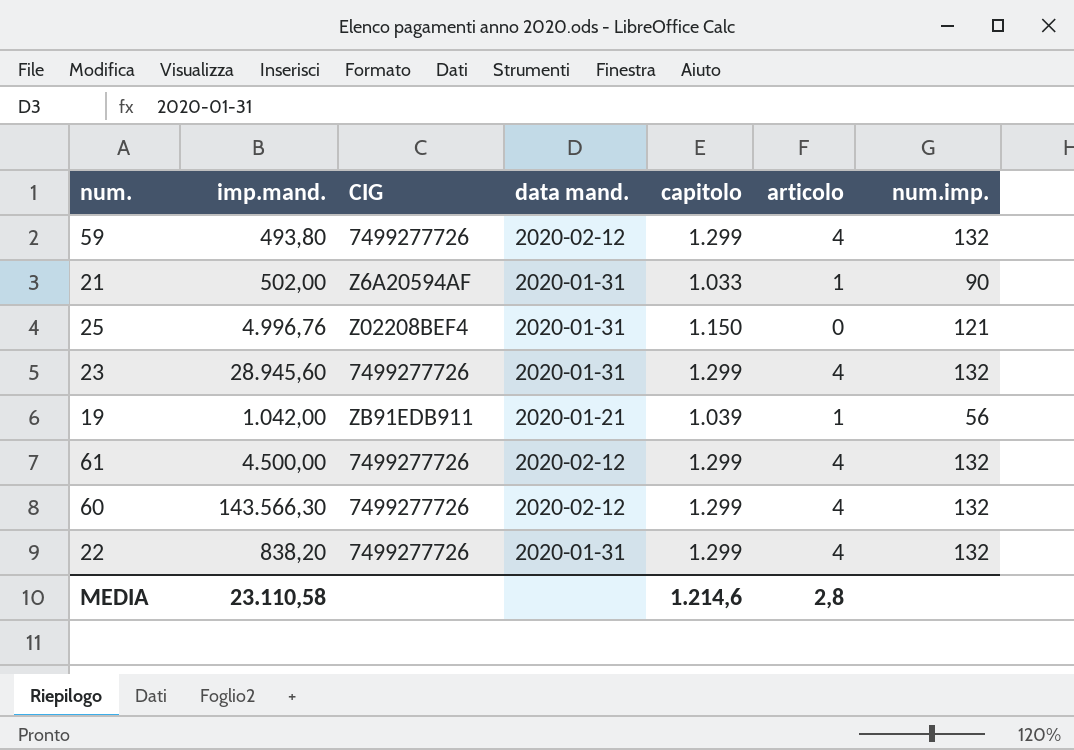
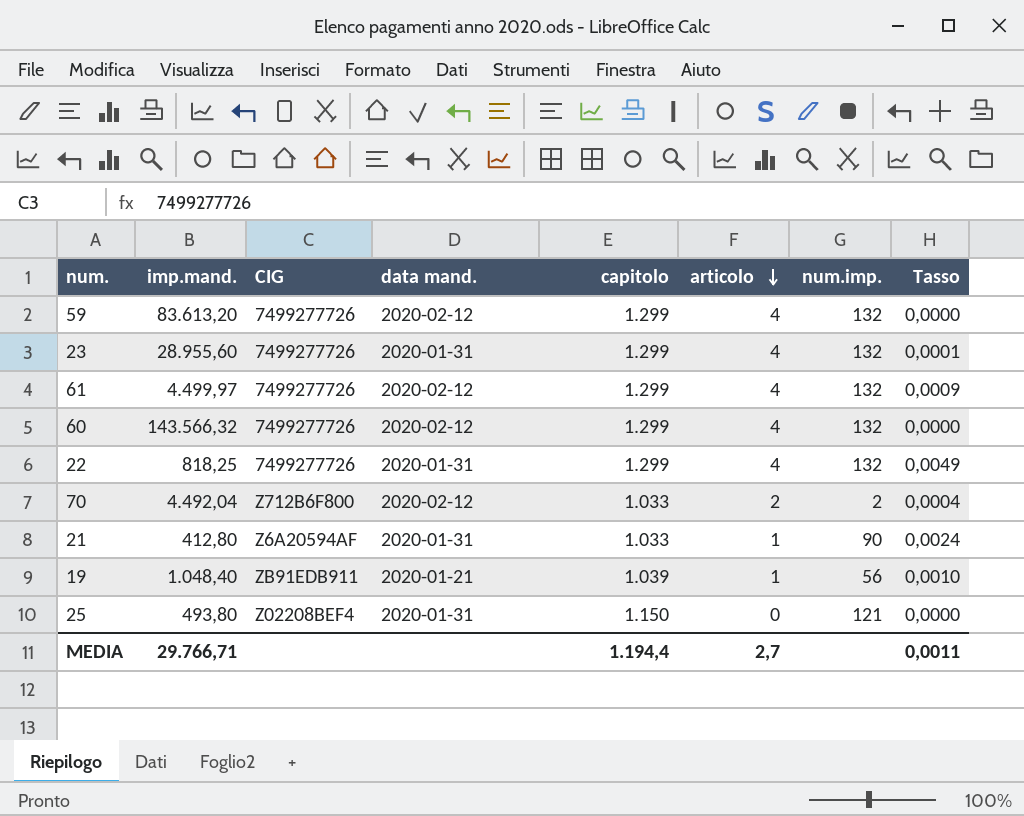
row order: none -> articolo descending
column Tasso | formula: none -> [articolo] / [imp.mand.]
59 | imp.mand.: 493,80 -> 83.613,20
23 | imp.mand.: 28.945,60 -> 28.955,60
61 | imp.mand.: 4.500,00 -> 4.499,97
60 | imp.mand.: 143.566,30 -> 143.566,32
22 | imp.mand.: 838,20 -> 818,25
row 70: none -> 4.492,04 | Z712B6F800 | 2020-02-12 | 1.033 | 2 | 2 | 0,0004
21 | imp.mand.: 502,00 -> 412,80
19 | imp.mand.: 1.042,00 -> 1.048,40
25 | imp.mand.: 4.996,76 -> 493,80
MEDIA | imp.mand.: 23.110,58 -> 29.766,71
MEDIA | capitolo: 1.214,6 -> 1.194,4
MEDIA | articolo: 2,8 -> 2,7

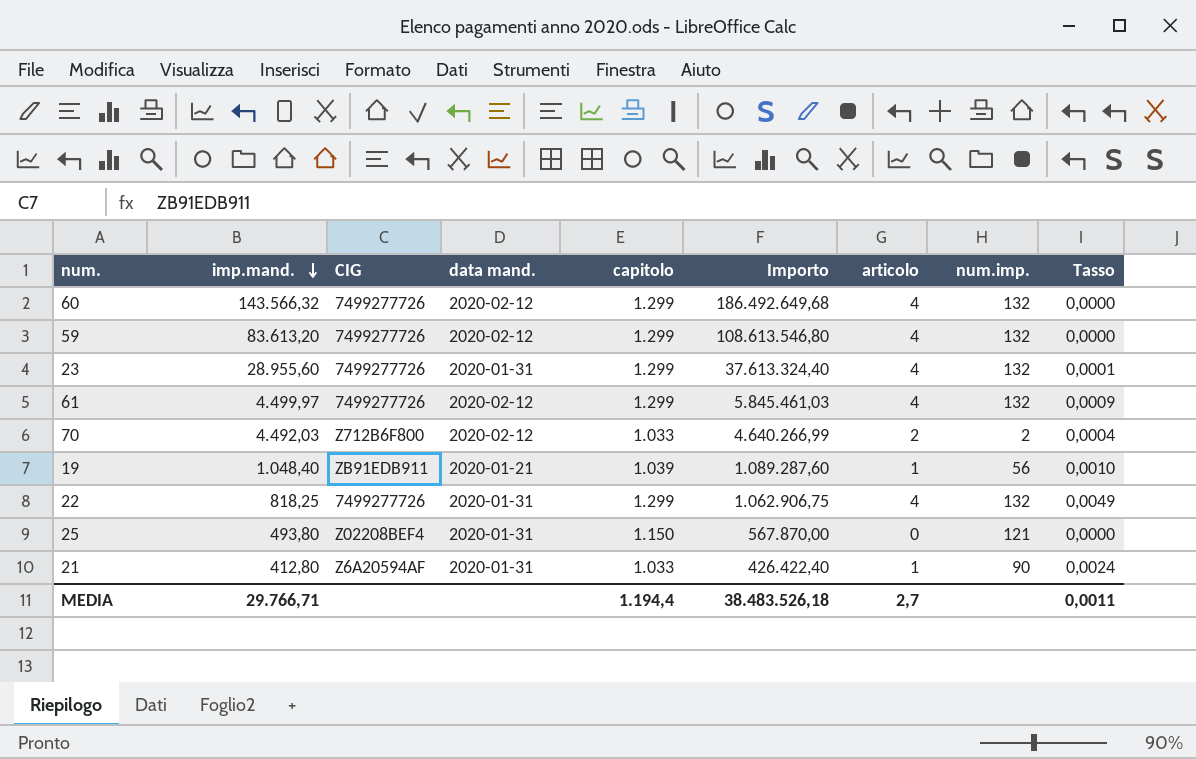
row order: articolo descending -> imp.mand. descending
column Importo | formula: none -> [imp.mand.] * [capitolo]
70 | imp.mand.: 4.492,04 -> 4.492,03

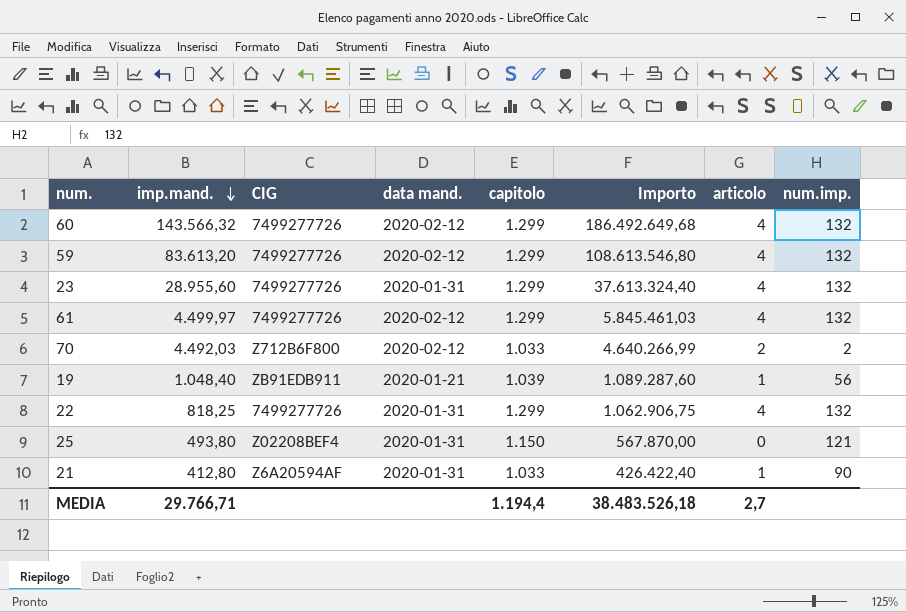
column Tasso | formula: [articolo] / [imp.mand.] -> none

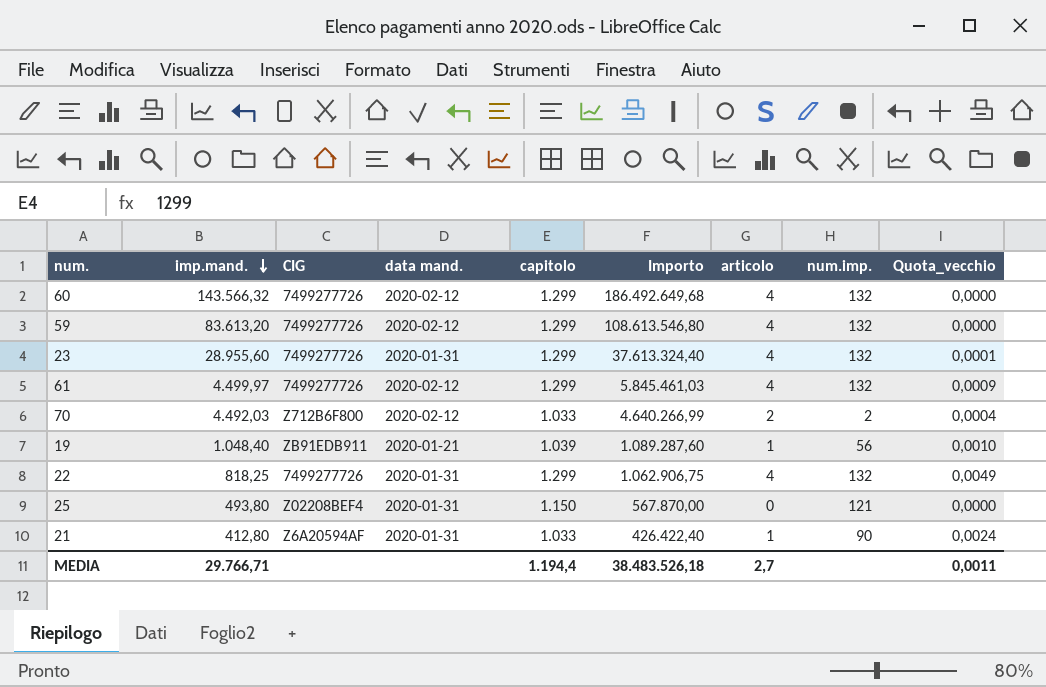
column Quota_vecchio | formula: none -> [articolo] / [imp.mand.]

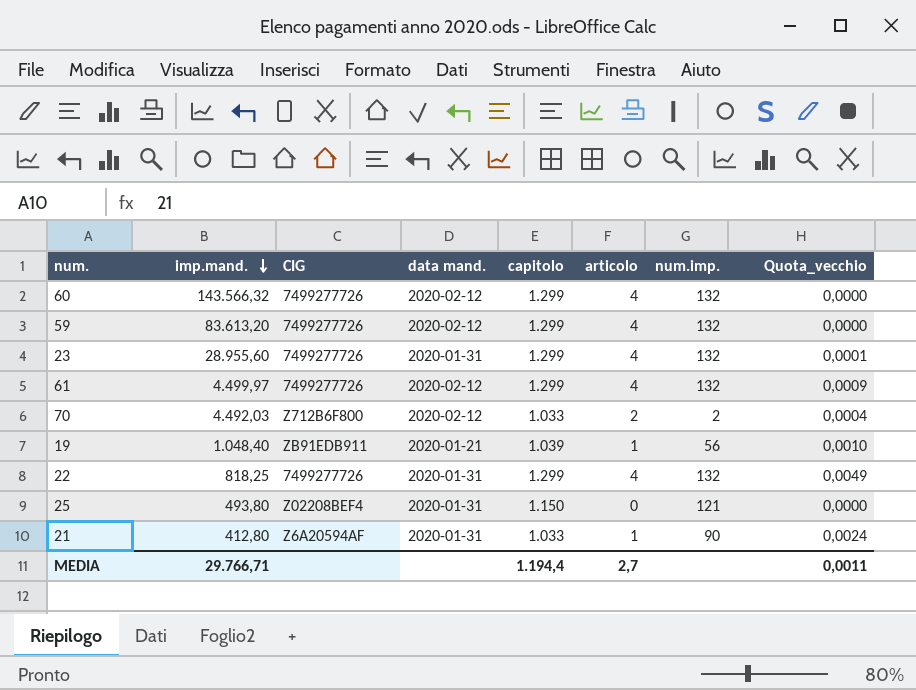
column Importo | formula: [imp.mand.] * [capitolo] -> none

